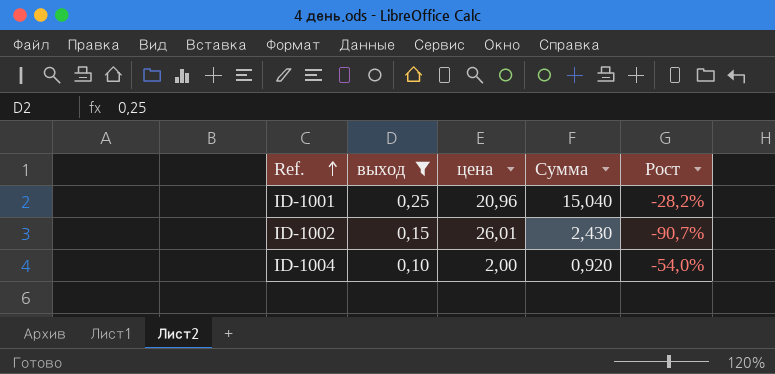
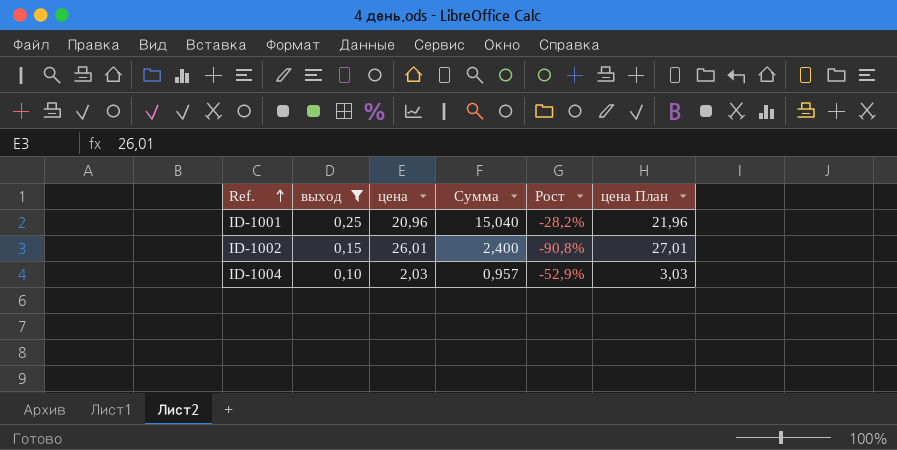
column цена План | formula: none -> [цена] + 1
ID-1002 | Сумма: 2,430 -> 2,400
ID-1002 | Рост: -90,7% -> -90,8%
ID-1004 | цена: 2,00 -> 2,03
ID-1004 | Сумма: 0,920 -> 0,957
ID-1004 | Рост: -54,0% -> -52,9%

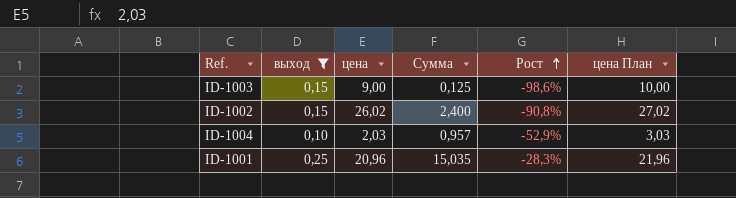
row order: Ref. ascending -> Рост ascending
row ID-1003: none -> 0,15 | 9,00 | 0,125 | -98,6% | 10,00
ID-1002 | цена: 26,01 -> 26,02
ID-1002 | цена План: 27,01 -> 27,02
ID-1001 | Сумма: 15,040 -> 15,035
ID-1001 | Рост: -28,2% -> -28,3%

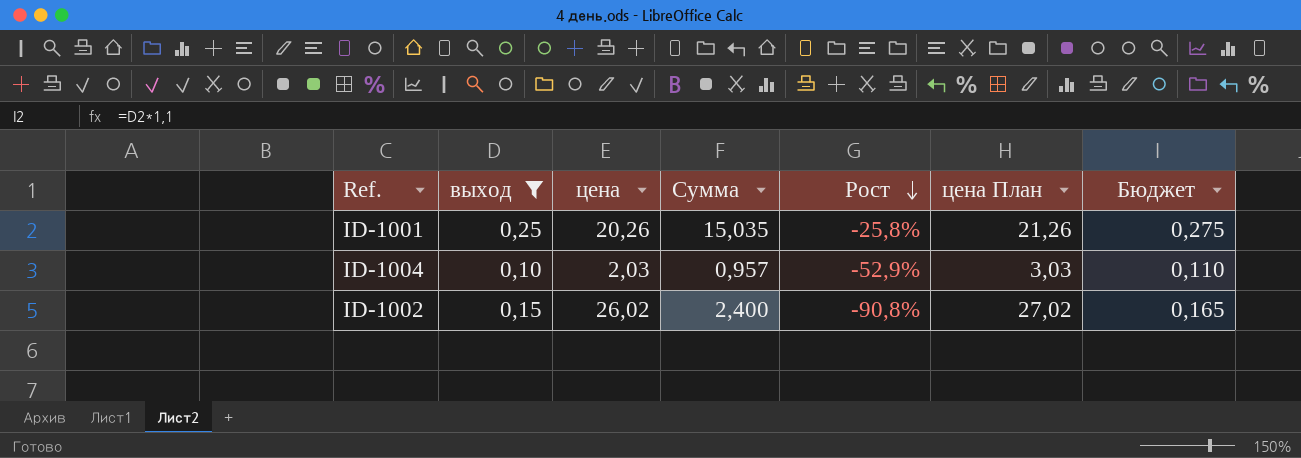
row order: Рост ascending -> Рост descending
column Бюджет | formula: none -> [выход] * 1,1
row ID-1003: 0,15 | 9,00 | 0,125 | -98,6% | 10,00 -> none
ID-1001 | цена: 20,96 -> 20,26
ID-1001 | Рост: -28,3% -> -25,8%
ID-1001 | цена План: 21,96 -> 21,26

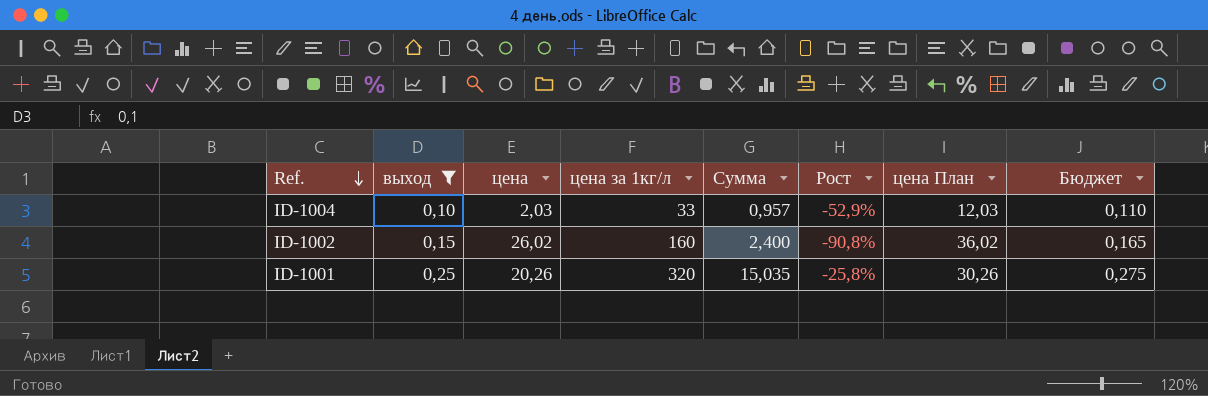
row order: Рост descending -> Ref. descending
column цена за 1кг/л | position: none -> 4
column цена План | formula: [цена] + 1 -> [цена] + 10

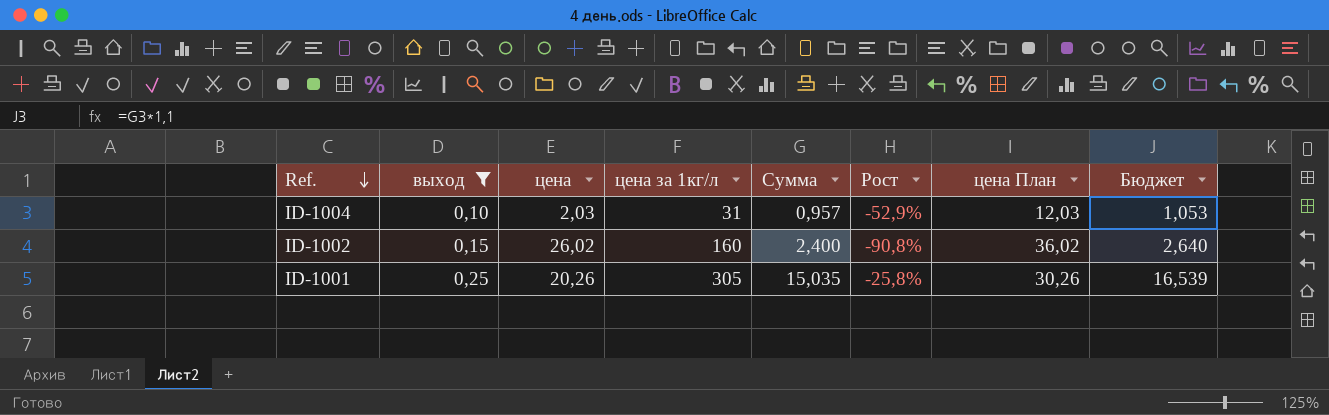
column Бюджет | formula: [выход] * 1,1 -> [Сумма] * 1,1
ID-1004 | цена за 1кг/л: 33 -> 31
ID-1001 | цена за 1кг/л: 320 -> 305

